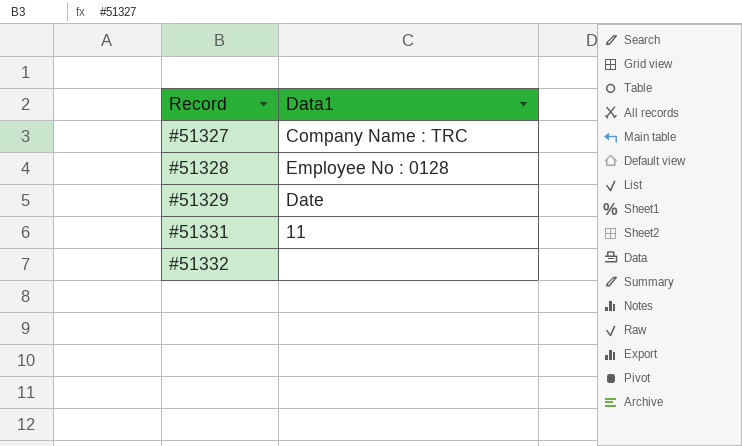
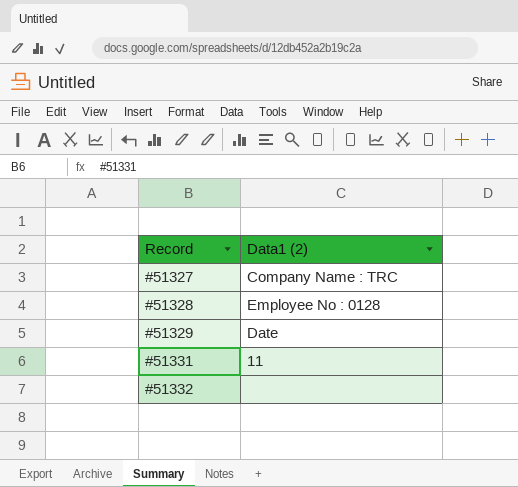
column name: Data1 -> Data1 (2)

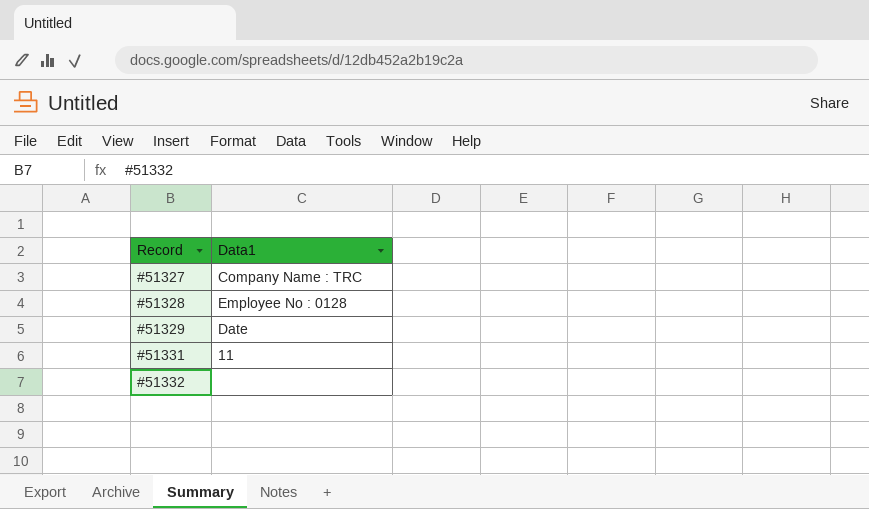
column name: Data1 (2) -> Data1

